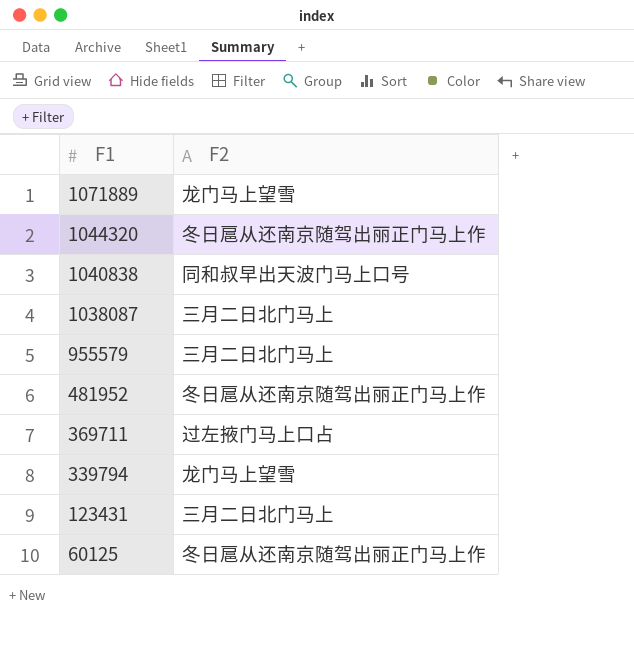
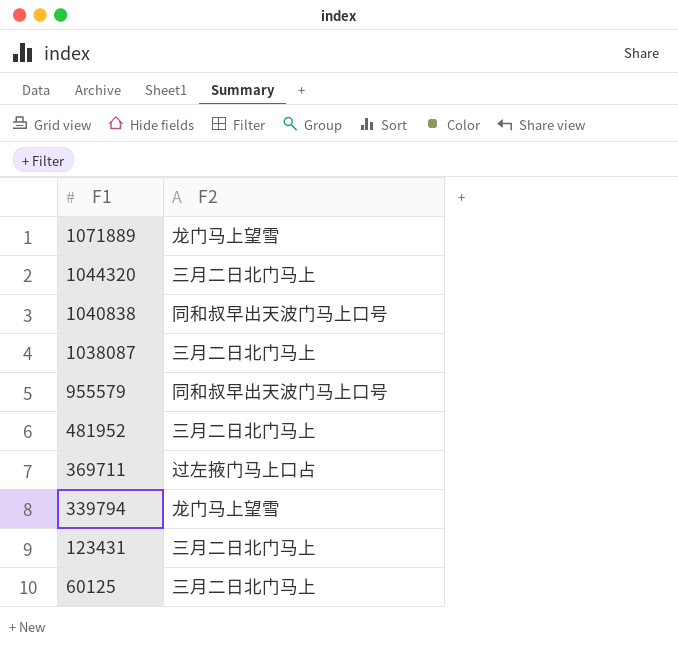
1044320 | F2: 冬日扈从还南京随驾出丽正门马上作 -> 三月二日北门马上
955579 | F2: 三月二日北门马上 -> 同和叔早出天波门马上口号
481952 | F2: 冬日扈从还南京随驾出丽正门马上作 -> 三月二日北门马上
60125 | F2: 冬日扈从还南京随驾出丽正门马上作 -> 三月二日北门马上

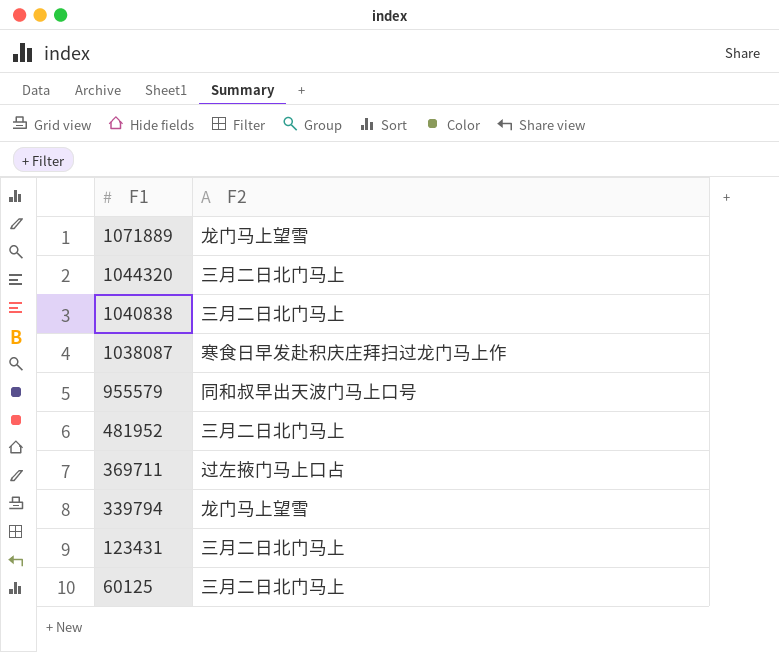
1040838 | F2: 同和叔早出天波门马上口号 -> 三月二日北门马上
1038087 | F2: 三月二日北门马上 -> 寒食日早发赴积庆庄拜扫过龙门马上作

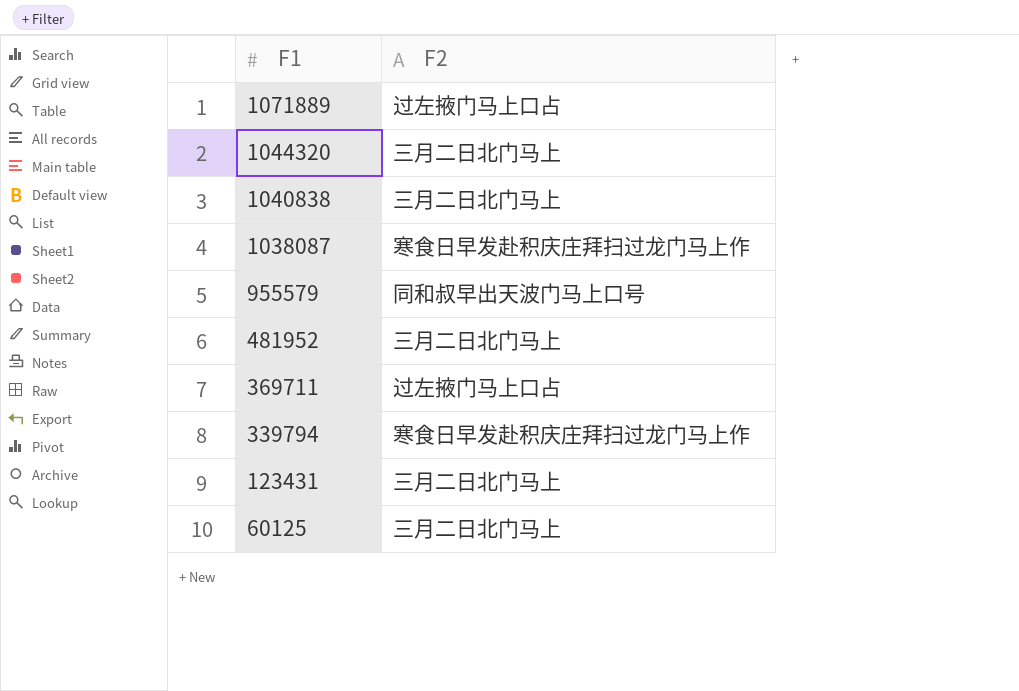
1071889 | F2: 龙门马上望雪 -> 过左掖门马上口占
339794 | F2: 龙门马上望雪 -> 寒食日早发赴积庆庄拜扫过龙门马上作

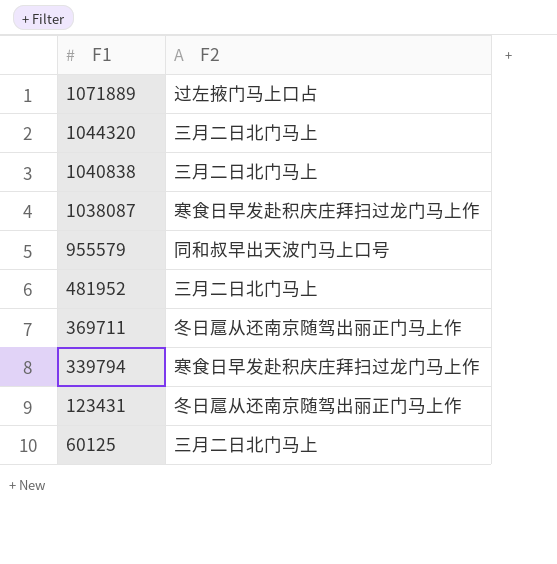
369711 | F2: 过左掖门马上口占 -> 冬日扈从还南京随驾出丽正门马上作
123431 | F2: 三月二日北门马上 -> 冬日扈从还南京随驾出丽正门马上作

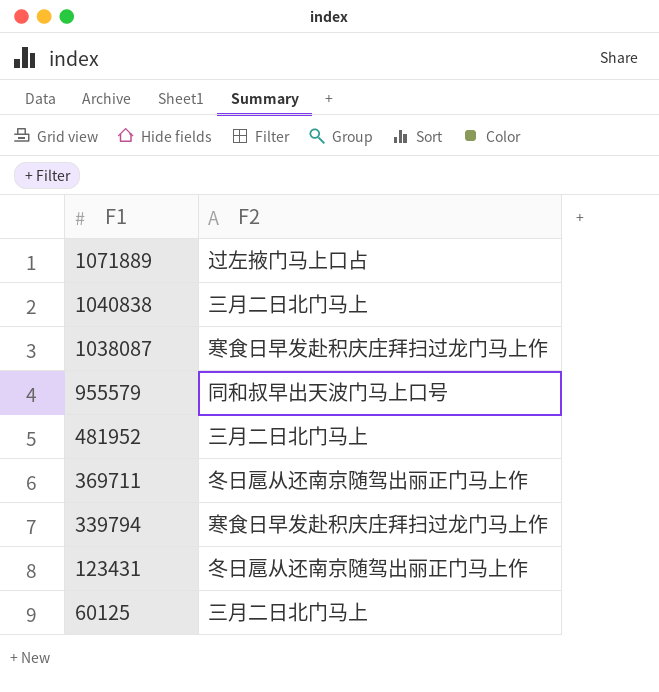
row 1044320: 三月二日北门马上 -> none

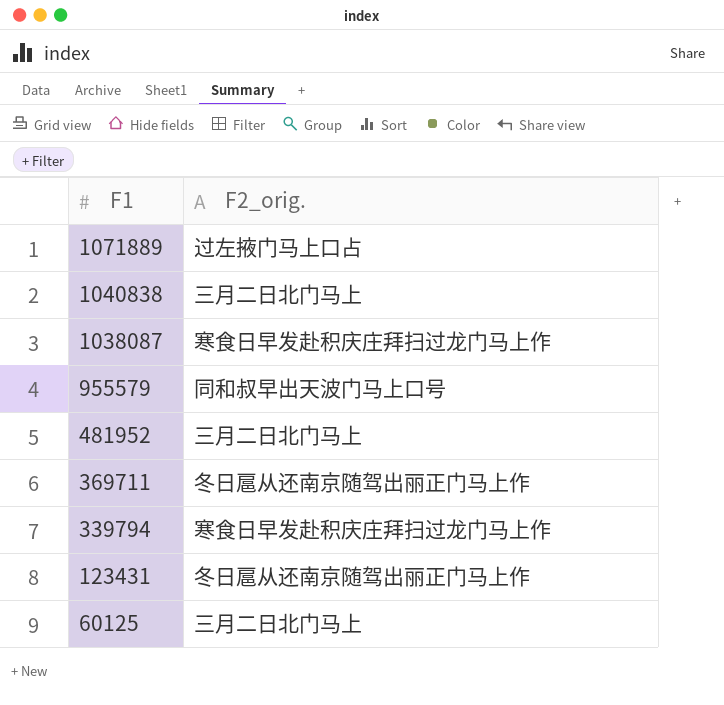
column name: F2 -> F2_orig.

